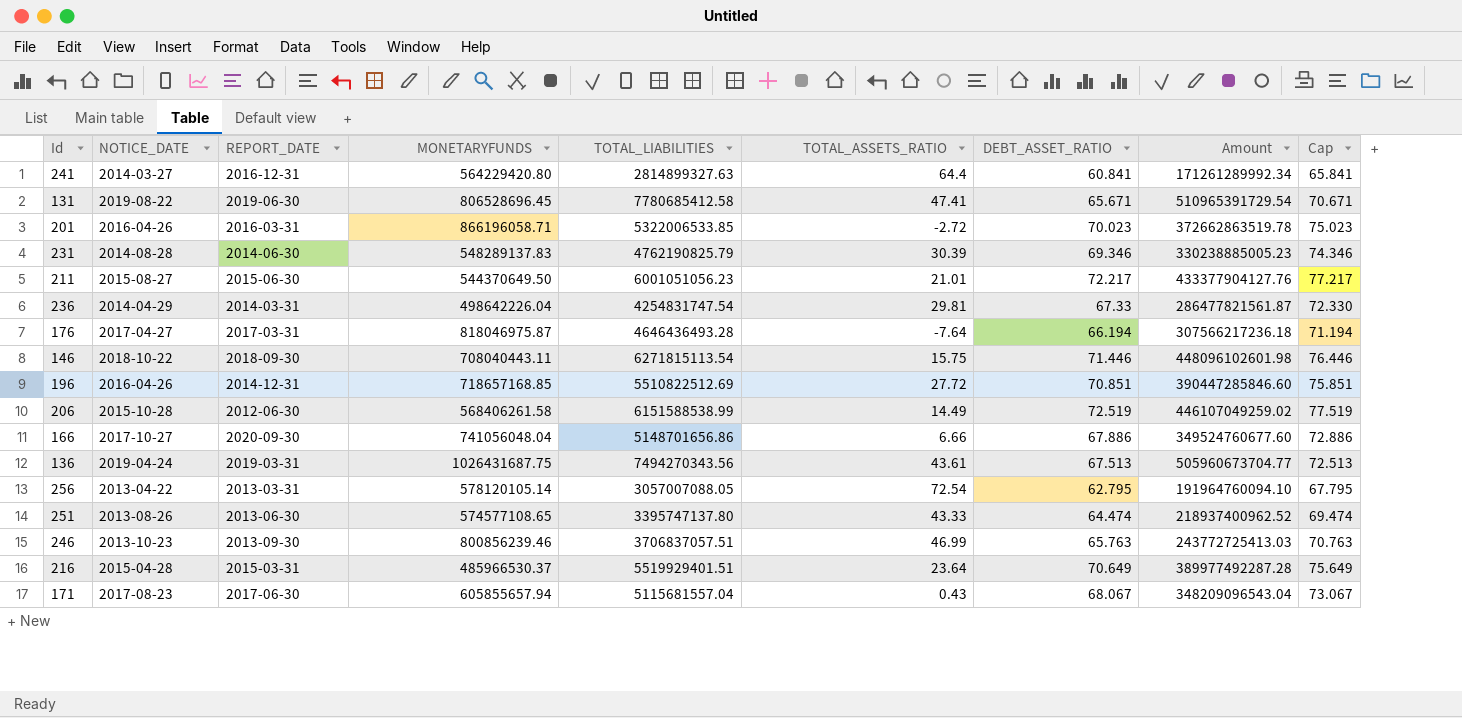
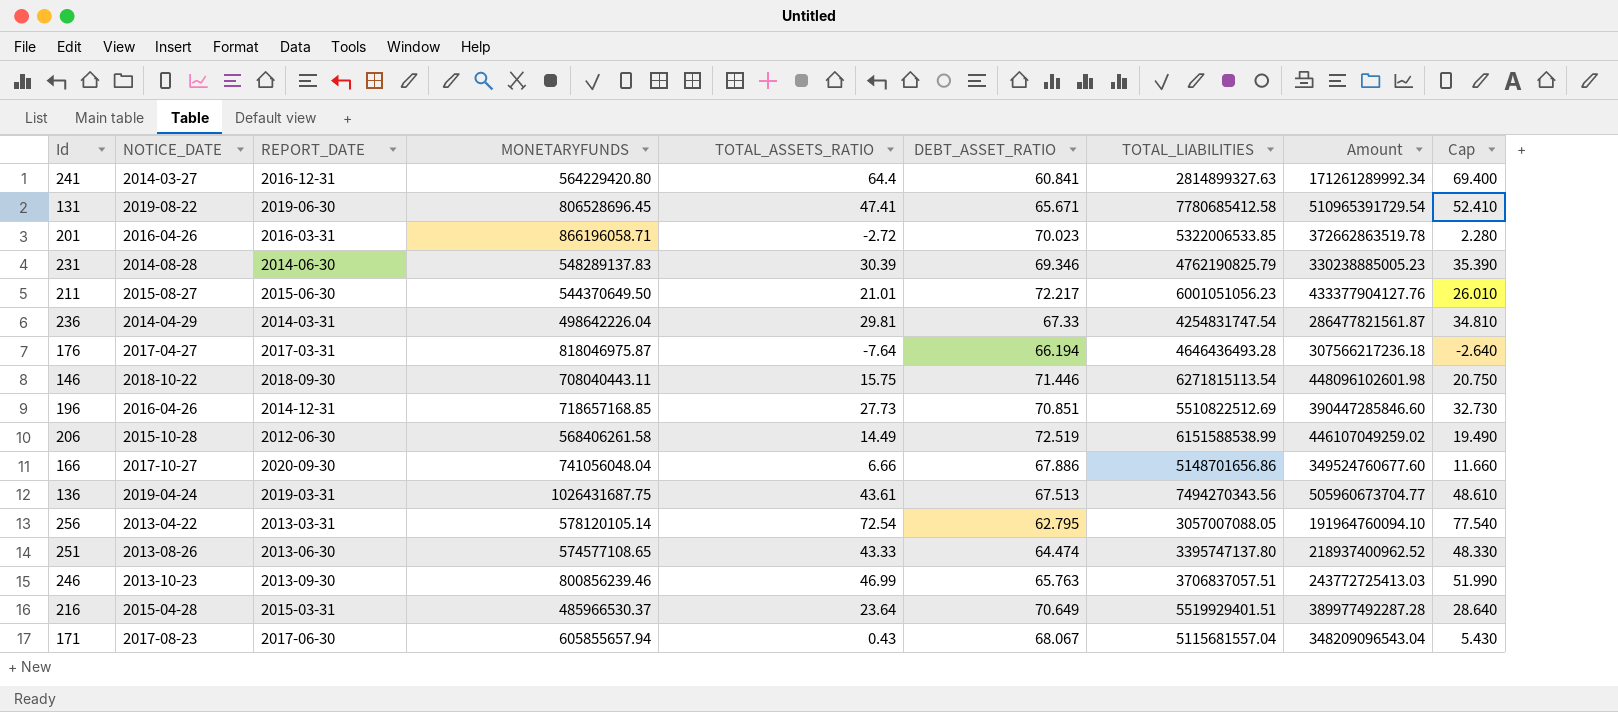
column TOTAL_LIABILITIES | position: 5 -> 7
column Cap | formula: [DEBT_ASSET_RATIO] + 5 -> [TOTAL_ASSETS_RATIO] + 5
196 | TOTAL_ASSETS_RATIO: 27.72 -> 27.73

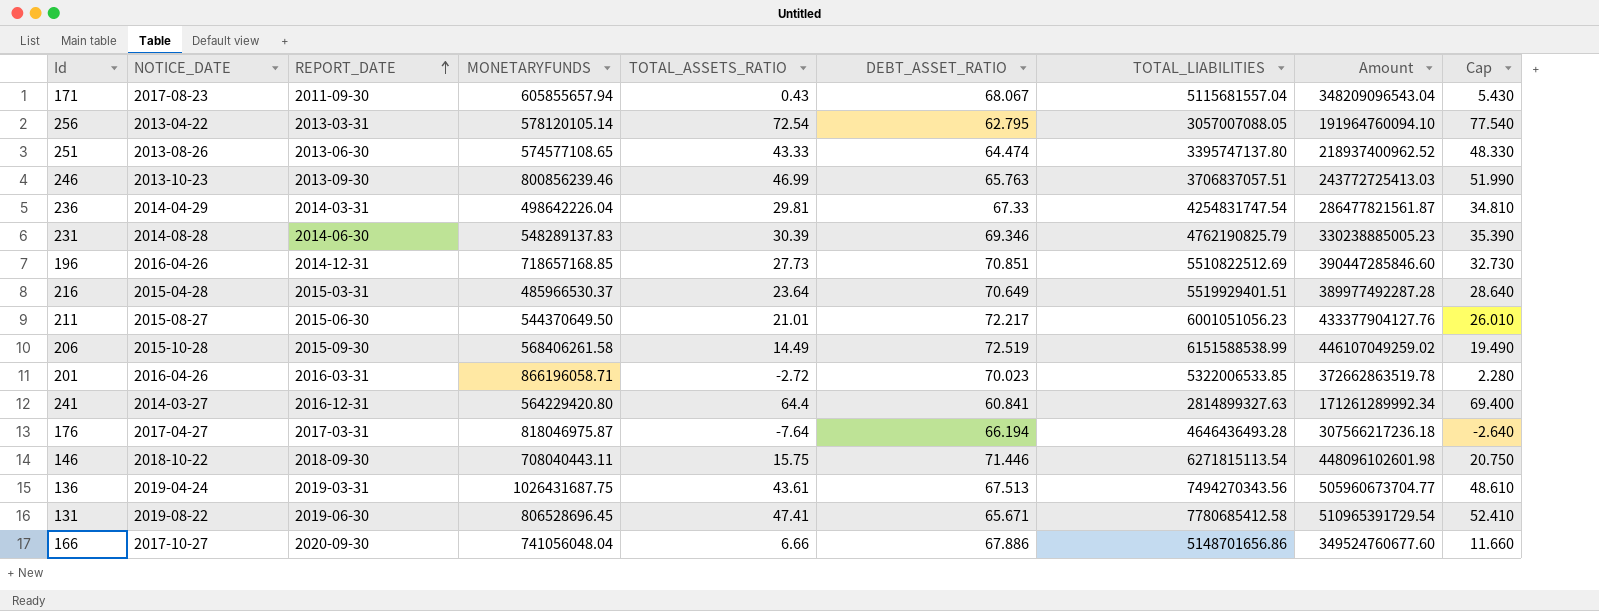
row order: none -> REPORT_DATE ascending
171 | REPORT_DATE: 2017-06-30 -> 2011-09-30
206 | REPORT_DATE: 2012-06-30 -> 2015-09-30

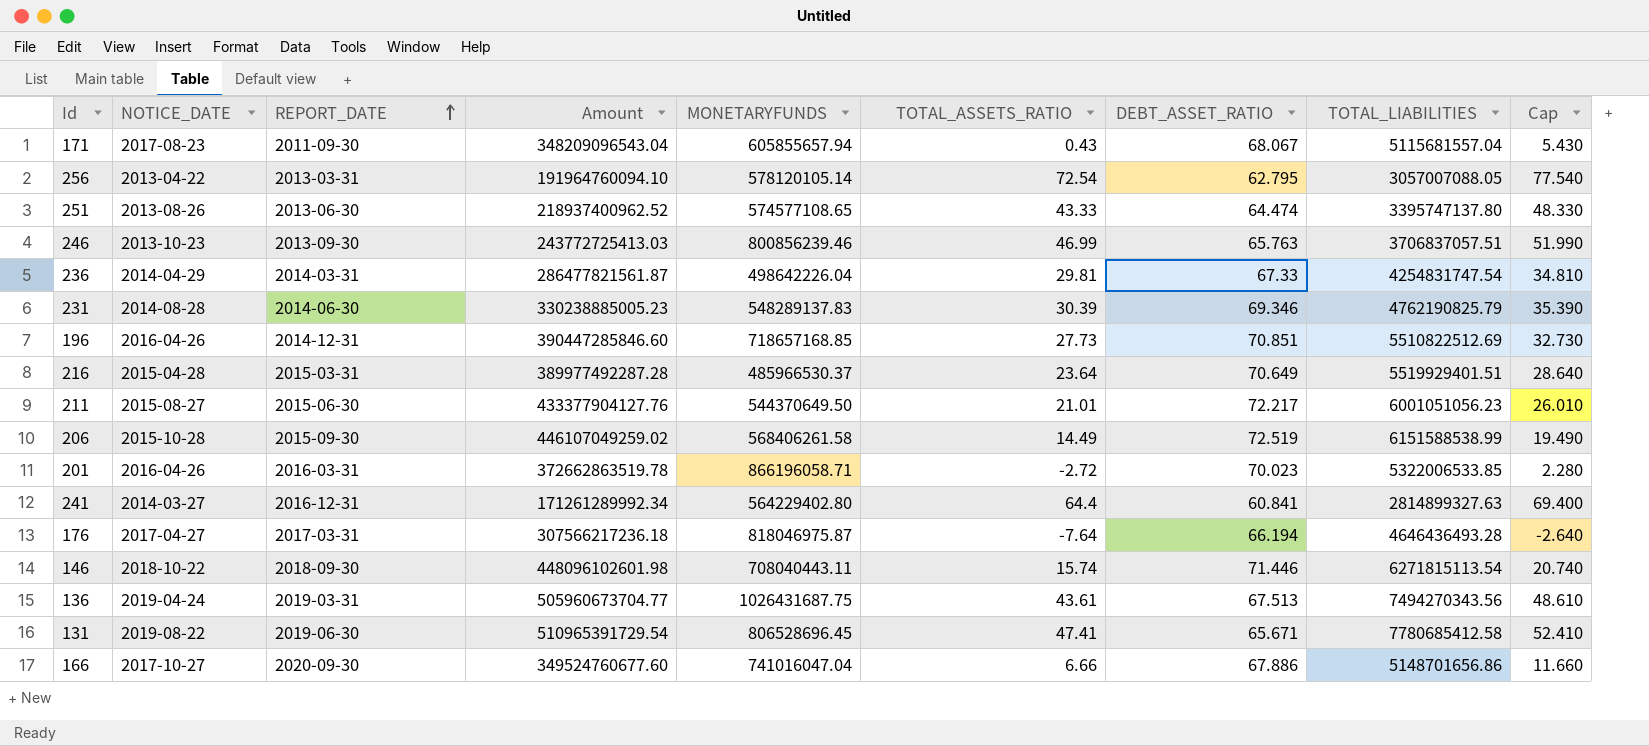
column Amount | position: 8 -> 4
241 | MONETARYFUNDS: 564229420.80 -> 564229402.80
146 | TOTAL_ASSETS_RATIO: 15.75 -> 15.74
146 | Cap: 20.750 -> 20.740
166 | MONETARYFUNDS: 741056048.04 -> 741016047.04

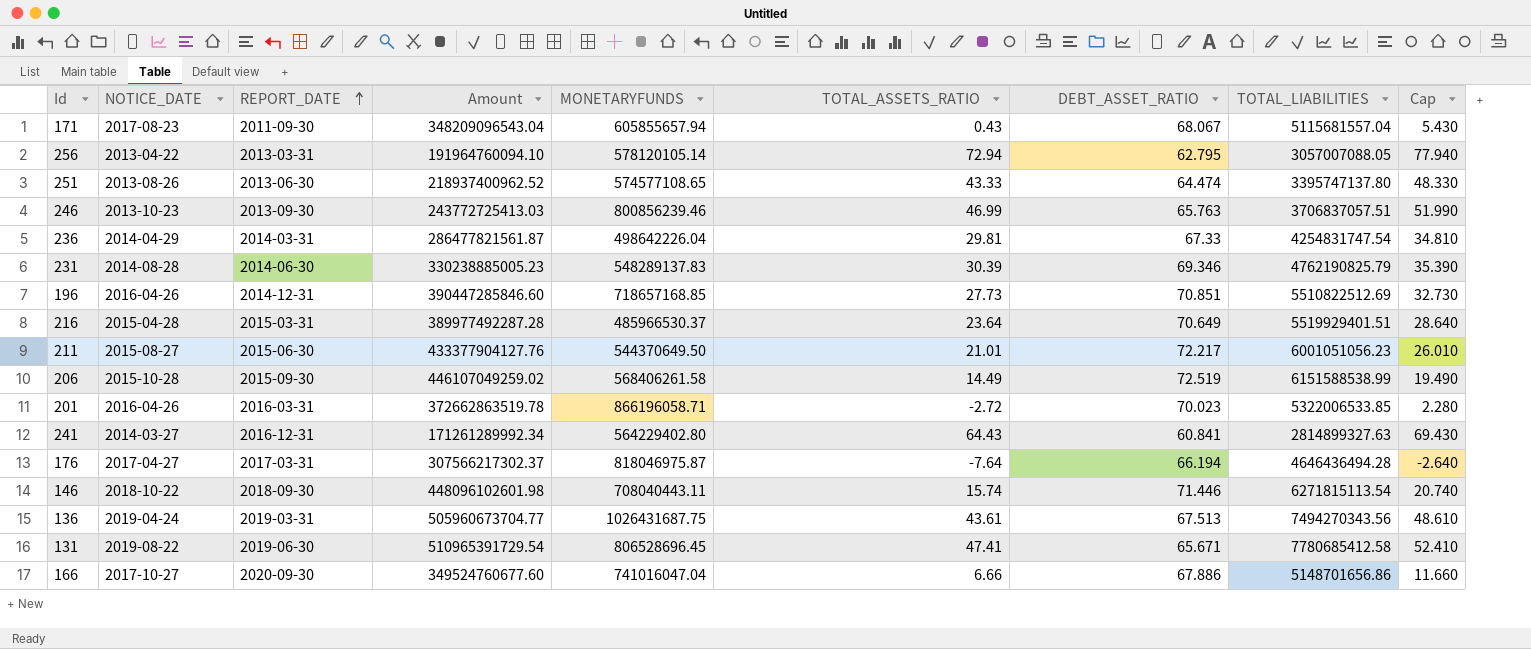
256 | TOTAL_ASSETS_RATIO: 72.54 -> 72.94
256 | Cap: 77.540 -> 77.940
241 | TOTAL_ASSETS_RATIO: 64.4 -> 64.43
241 | Cap: 69.400 -> 69.430
176 | Amount: 307566217236.18 -> 307566217302.37
176 | TOTAL_LIABILITIES: 4646436493.28 -> 4646436494.28

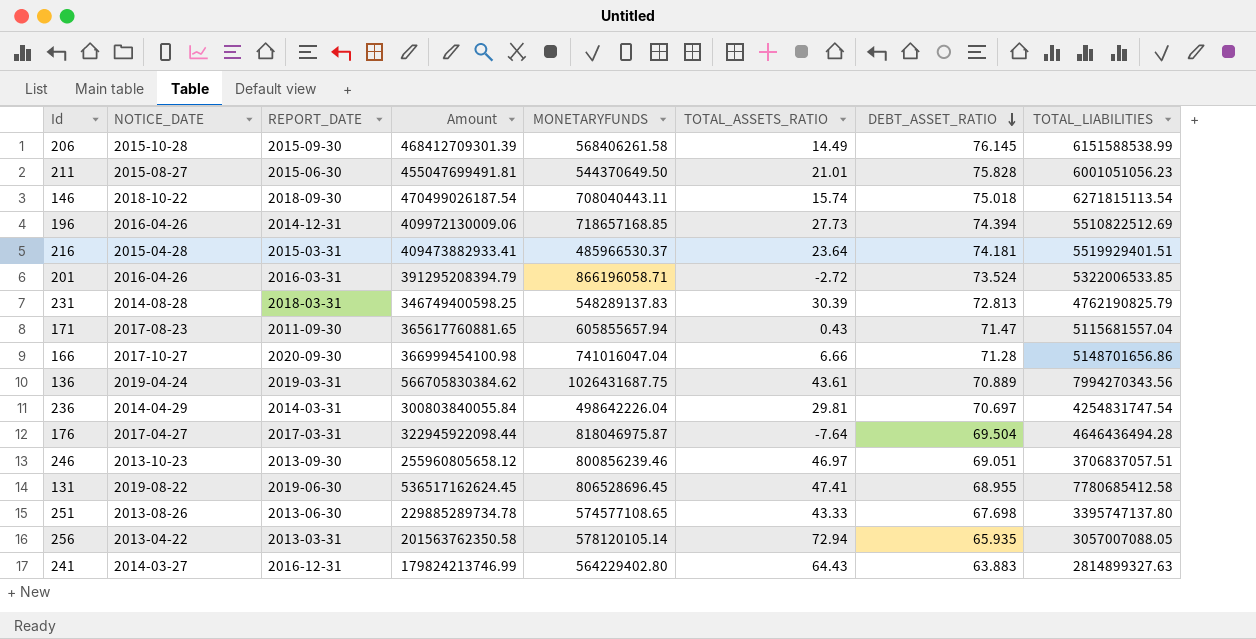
row order: REPORT_DATE ascending -> DEBT_ASSET_RATIO descending
column Cap | formula: [TOTAL_ASSETS_RATIO] + 5 -> none
206 | Amount: 446107049259.02 -> 468412709301.39
206 | DEBT_ASSET_RATIO: 72.519 -> 76.145
211 | Amount: 433377904127.76 -> 455047699491.81
211 | DEBT_ASSET_RATIO: 72.217 -> 75.828
146 | Amount: 448096102601.98 -> 470499026187.54
146 | DEBT_ASSET_RATIO: 71.446 -> 75.018
196 | Amount: 390447285846.60 -> 409972130009.06
196 | DEBT_ASSET_RATIO: 70.851 -> 74.394
216 | Amount: 389977492287.28 -> 409473882933.41
216 | DEBT_ASSET_RATIO: 70.649 -> 74.181
201 | Amount: 372662863519.78 -> 391295208394.79
201 | DEBT_ASSET_RATIO: 70.023 -> 73.524
231 | REPORT_DATE: 2014-06-30 -> 2018-03-31
231 | Amount: 330238885005.23 -> 346749400598.25
231 | DEBT_ASSET_RATIO: 69.346 -> 72.813
171 | Amount: 348209096543.04 -> 365617760881.65
171 | DEBT_ASSET_RATIO: 68.067 -> 71.47
166 | Amount: 349524760677.60 -> 366999454100.98
166 | DEBT_ASSET_RATIO: 67.886 -> 71.28
136 | Amount: 505960673704.77 -> 566705830384.62
136 | DEBT_ASSET_RATIO: 67.513 -> 70.889
136 | TOTAL_LIABILITIES: 7494270343.56 -> 7994270343.56
236 | Amount: 286477821561.87 -> 300803840055.84
236 | DEBT_ASSET_RATIO: 67.33 -> 70.697
176 | Amount: 307566217302.37 -> 322945922098.44
176 | DEBT_ASSET_RATIO: 66.194 -> 69.504
246 | Amount: 243772725413.03 -> 255960805658.12
246 | TOTAL_ASSETS_RATIO: 46.99 -> 46.97
246 | DEBT_ASSET_RATIO: 65.763 -> 69.051
131 | Amount: 510965391729.54 -> 536517162624.45
131 | DEBT_ASSET_RATIO: 65.671 -> 68.955
251 | Amount: 218937400962.52 -> 229885289734.78
251 | DEBT_ASSET_RATIO: 64.474 -> 67.698
256 | Amount: 191964760094.10 -> 201563762350.58
256 | DEBT_ASSET_RATIO: 62.795 -> 65.935
241 | Amount: 171261289992.34 -> 179824213746.99
241 | DEBT_ASSET_RATIO: 60.841 -> 63.883

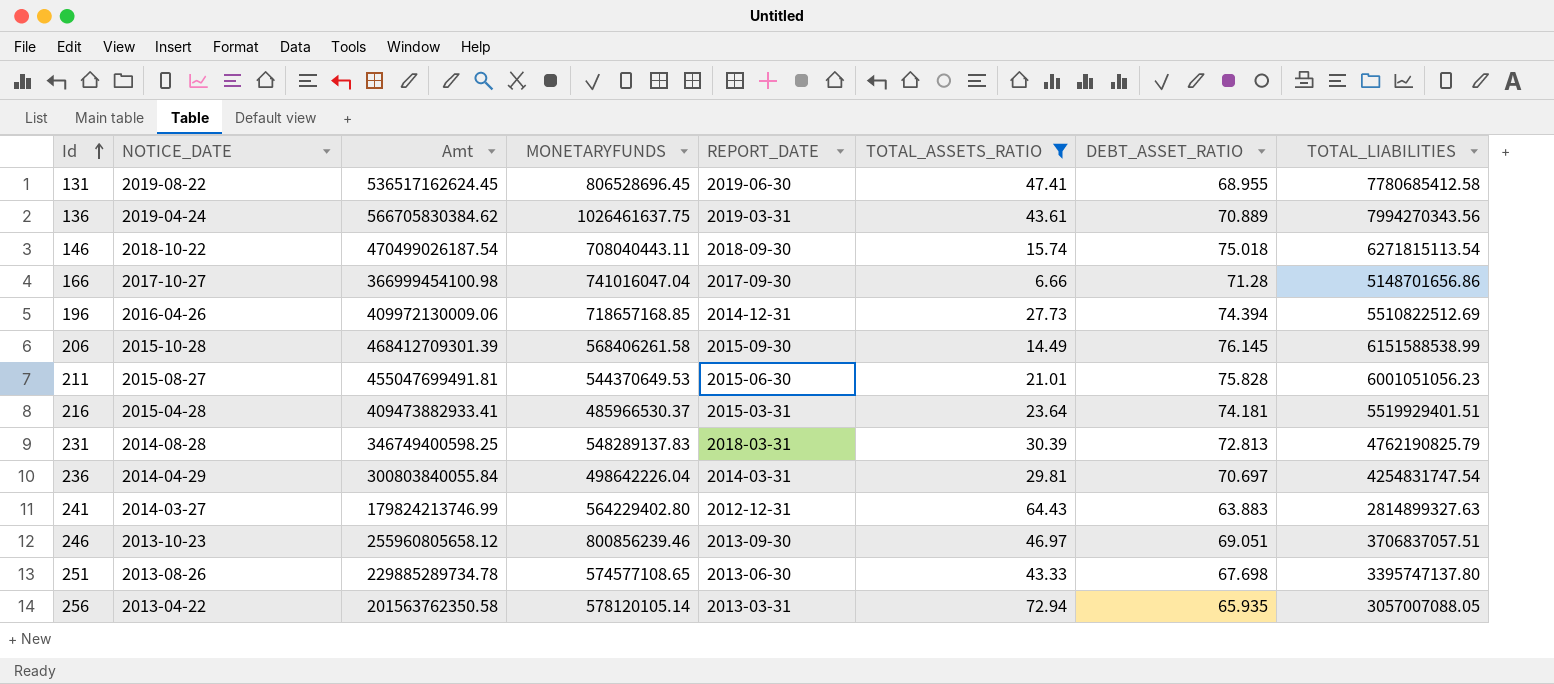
filter: none -> TOTAL_ASSETS_RATIO >= 6.66
row order: DEBT_ASSET_RATIO descending -> Id ascending
column name: Amount -> Amt
column REPORT_DATE | position: 3 -> 5
136 | MONETARYFUNDS: 1026431687.75 -> 1026461637.75
166 | REPORT_DATE: 2020-09-30 -> 2017-09-30
211 | MONETARYFUNDS: 544370649.50 -> 544370649.53
241 | REPORT_DATE: 2016-12-31 -> 2012-12-31

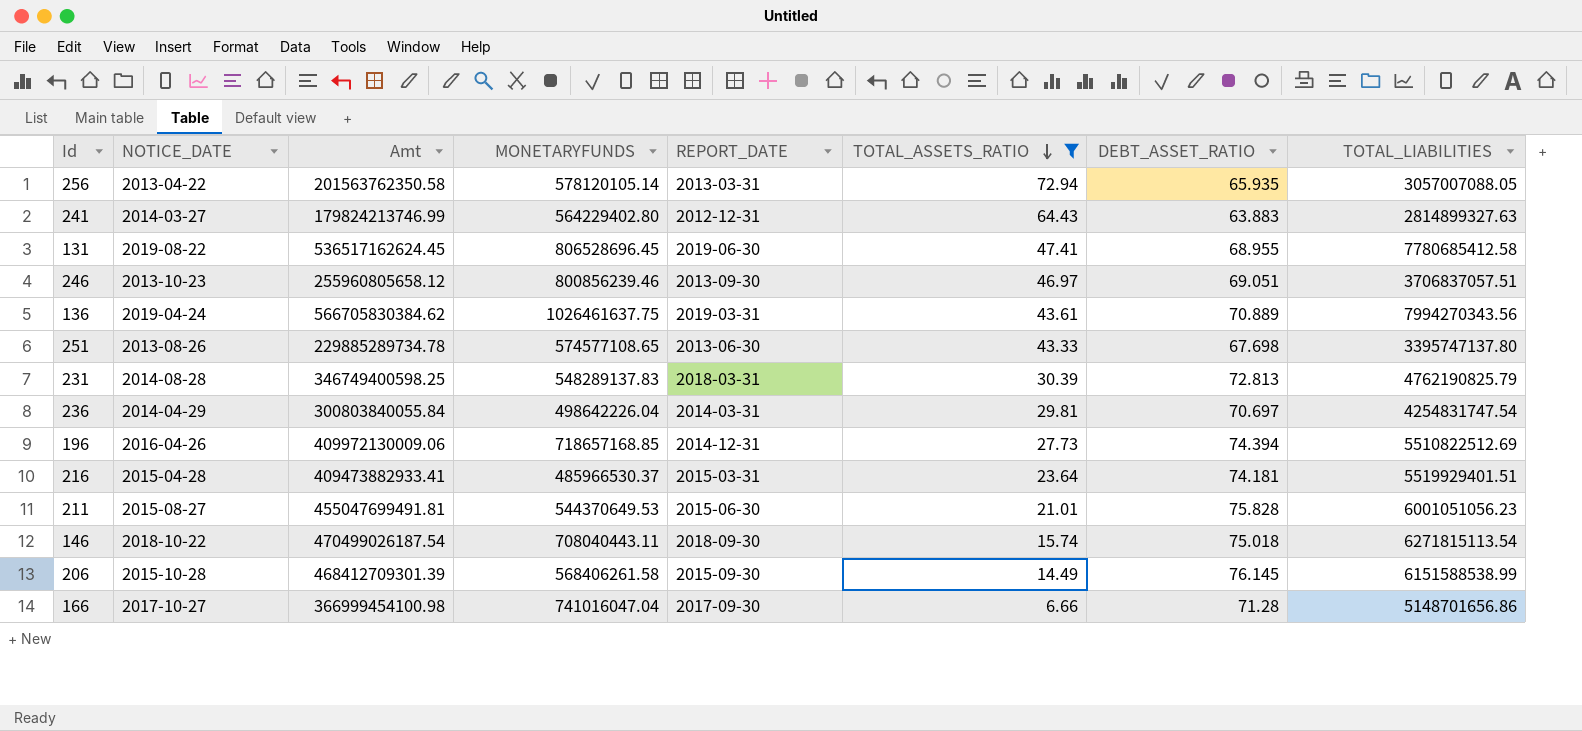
row order: Id ascending -> TOTAL_ASSETS_RATIO descending

